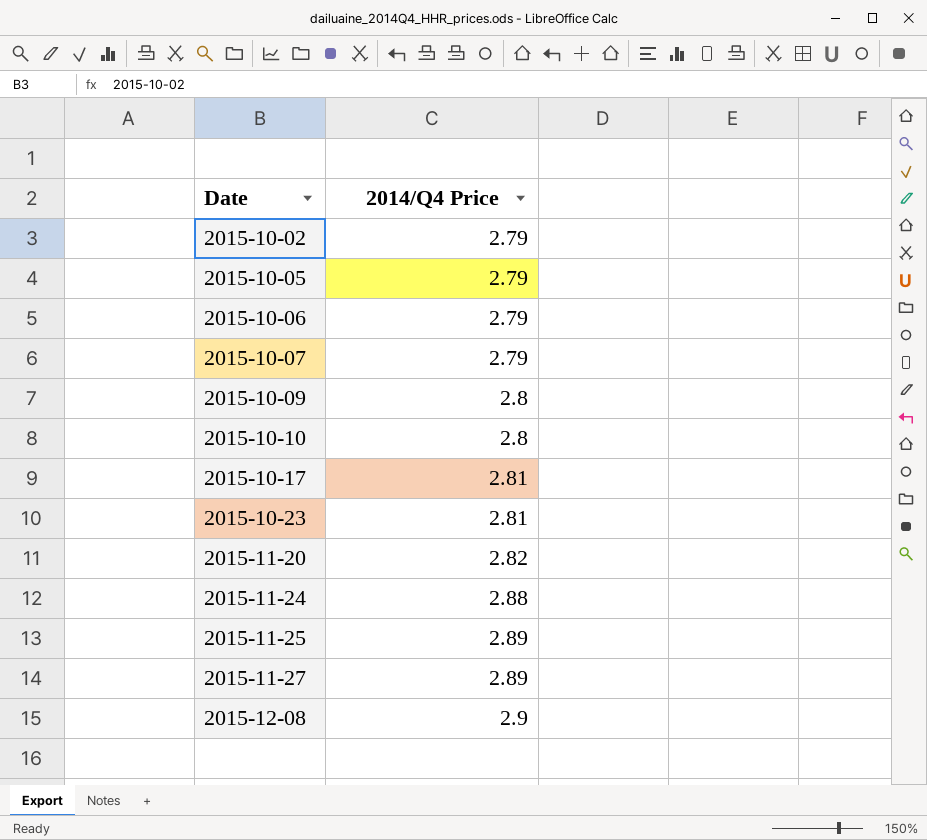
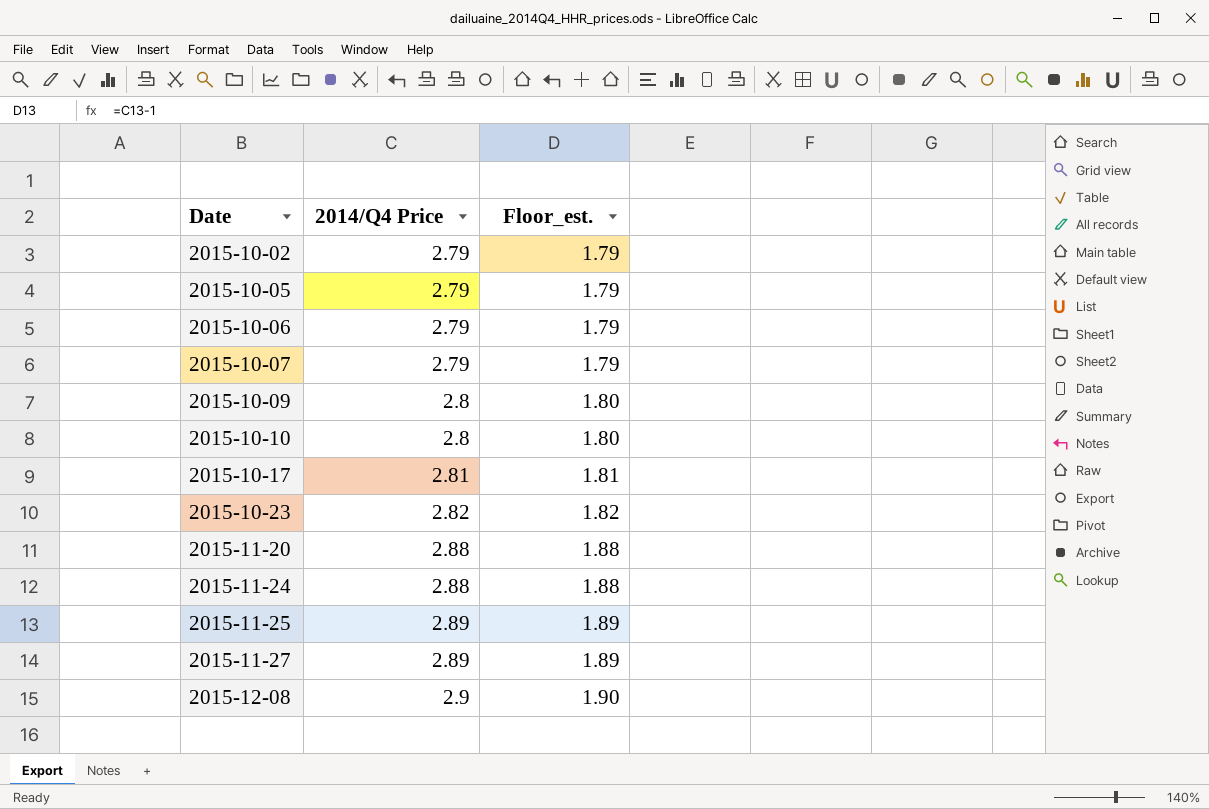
column Floor_est. | formula: none -> [2014/Q4 Price] - 1
2015-10-23 | 2014/Q4 Price: 2.81 -> 2.82
2015-11-20 | 2014/Q4 Price: 2.82 -> 2.88

